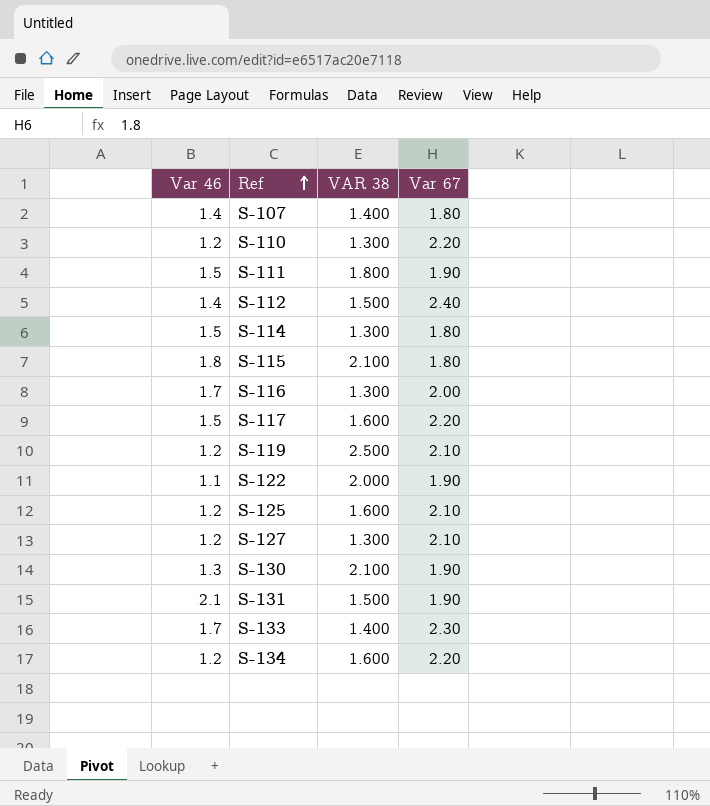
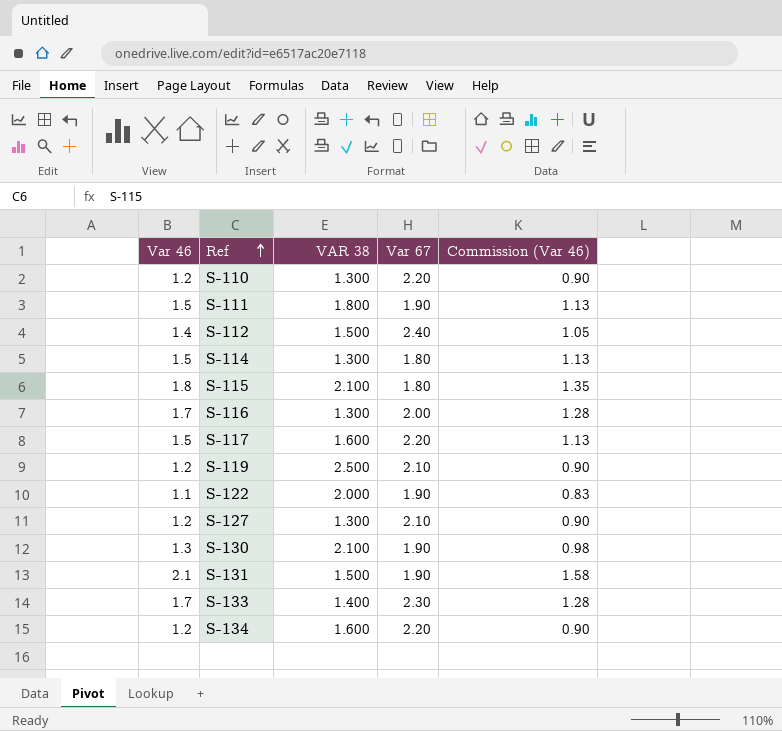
column Commission (Var 46) | formula: none -> [Var 46] * 0.75
row S-107: 1.4 | 1.400 | 1.80 -> none
row S-125: 1.2 | 1.600 | 2.10 -> none

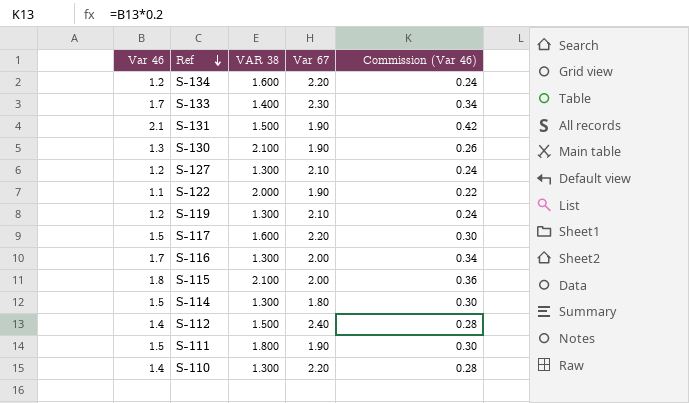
row order: Ref ascending -> Ref descending
column Commission (Var 46) | formula: [Var 46] * 0.75 -> [Var 46] * 0.2
S-119 | VAR 38: 2.500 -> 1.300
S-115 | Var 67: 1.80 -> 2.00
S-110 | Var 46: 1.2 -> 1.4

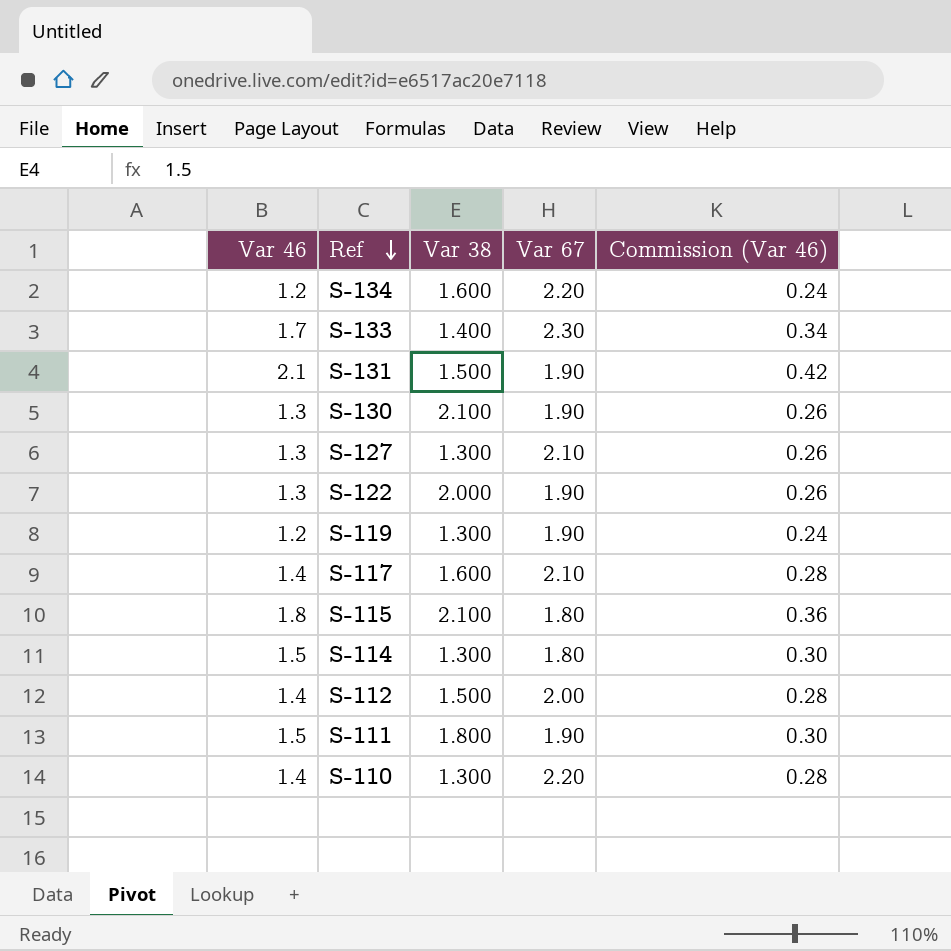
column name: VAR 38 -> Var 38
row S-116: 1.7 | 1.300 | 2.00 | 0.34 -> none
S-127 | Var 46: 1.2 -> 1.3
S-127 | Commission (Var 46): 0.24 -> 0.26
S-122 | Var 46: 1.1 -> 1.3
S-122 | Commission (Var 46): 0.22 -> 0.26
S-119 | Var 67: 2.10 -> 1.90
S-117 | Var 46: 1.5 -> 1.4
S-117 | Var 67: 2.20 -> 2.10
S-117 | Commission (Var 46): 0.30 -> 0.28
S-115 | Var 67: 2.00 -> 1.80
S-112 | Var 67: 2.40 -> 2.00

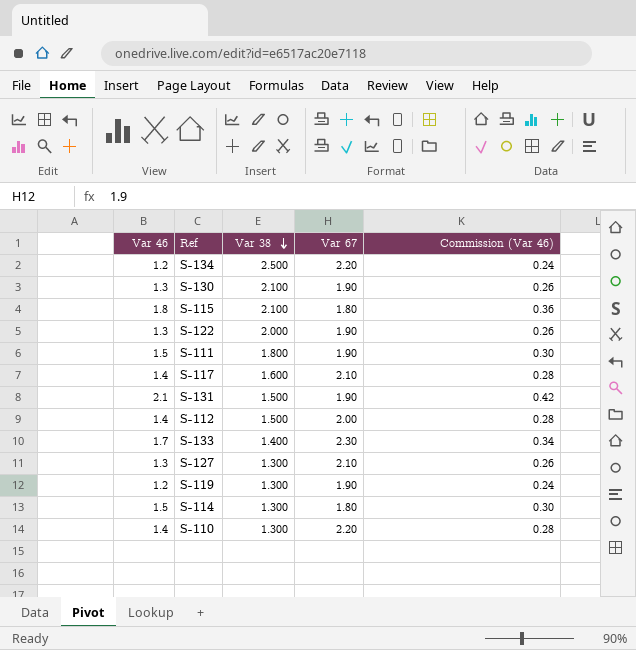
row order: Ref descending -> Var 38 descending
S-134 | Var 38: 1.600 -> 2.500

